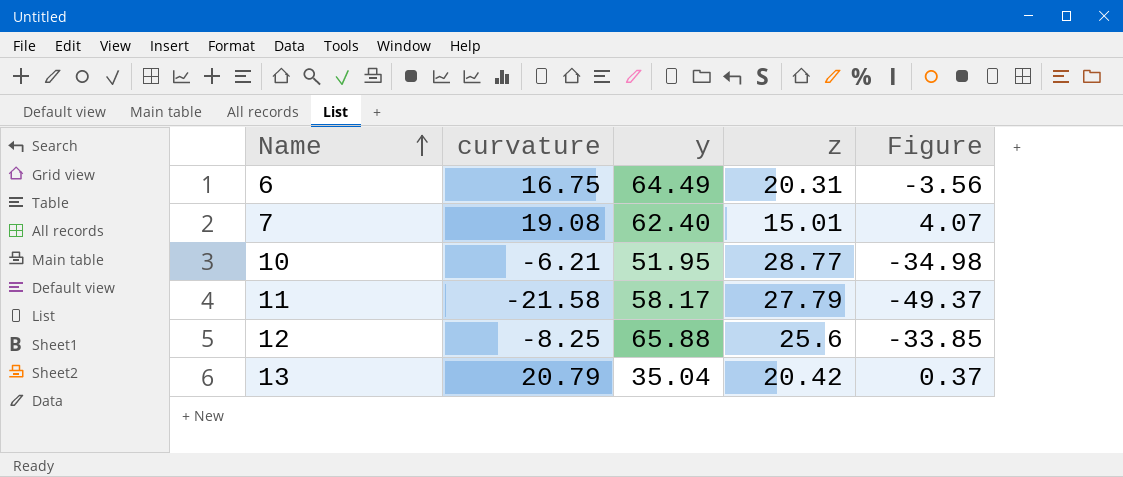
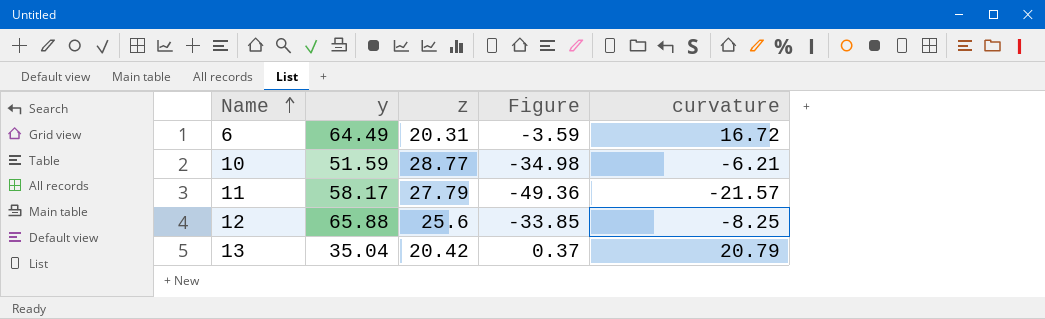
column curvature | position: 2 -> 5
row 7: 19.08 | 62.40 | 15.01 | 4.07 -> none
6 | Figure: -3.56 -> -3.59
6 | curvature: 16.75 -> 16.72
10 | y: 51.95 -> 51.59
11 | Figure: -49.37 -> -49.36
11 | curvature: -21.58 -> -21.57

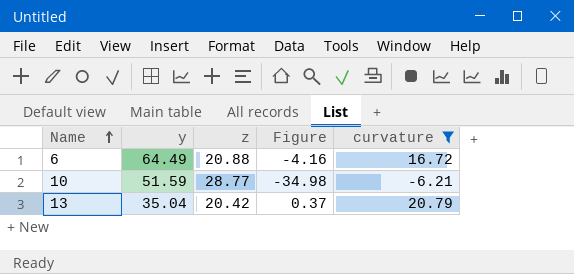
filter: none -> curvature >= -6.21
6 | z: 20.31 -> 20.88
6 | Figure: -3.59 -> -4.16

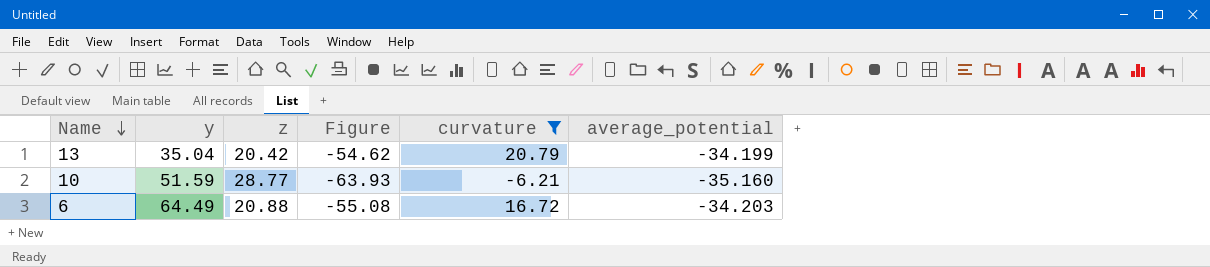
row order: Name ascending -> Name descending
column Figure | formula: [curvature] - [z] -> [average_potential] - [z]
column average_potential | position: none -> 6

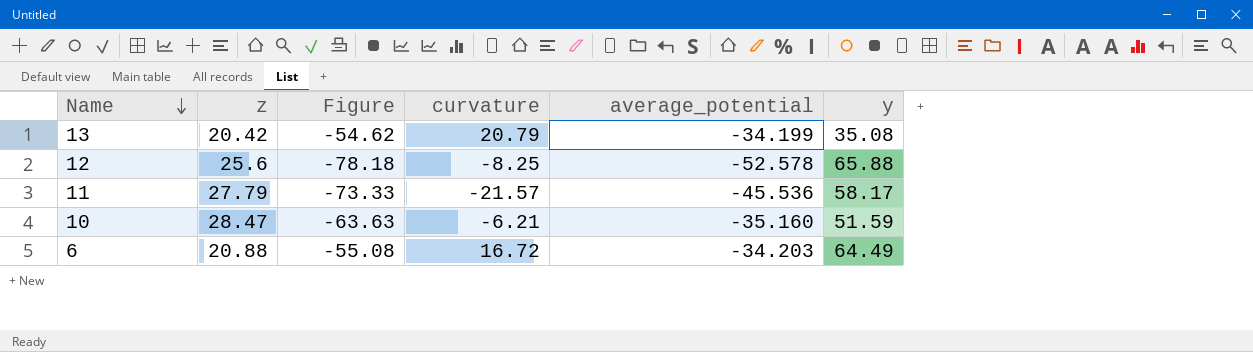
filter: curvature >= -6.21 -> none
column y | position: 2 -> 6
13 | y: 35.04 -> 35.08
10 | z: 28.77 -> 28.47
10 | Figure: -63.93 -> -63.63

